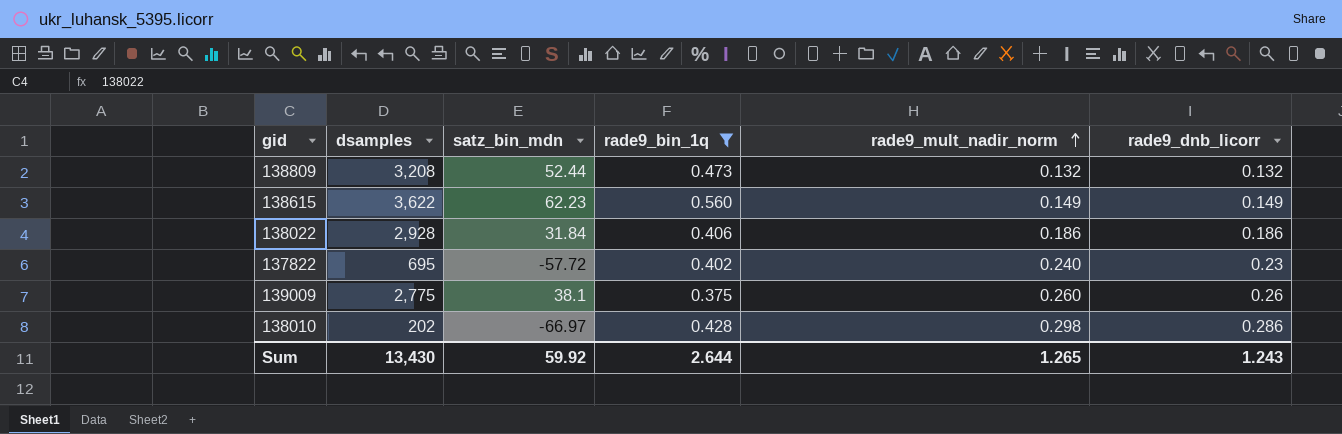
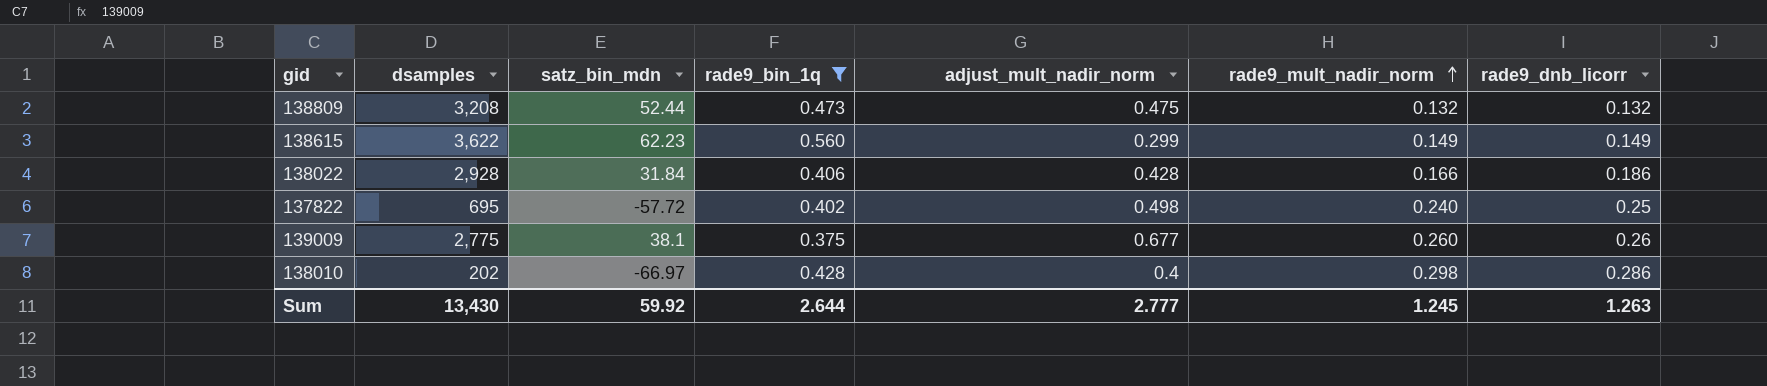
column adjust_mult_nadir_norm | position: none -> 5
138022 | rade9_mult_nadir_norm: 0.186 -> 0.166
137822 | rade9_dnb_licorr: 0.23 -> 0.25
Sum | rade9_mult_nadir_norm: 1.265 -> 1.245
Sum | rade9_dnb_licorr: 1.243 -> 1.263

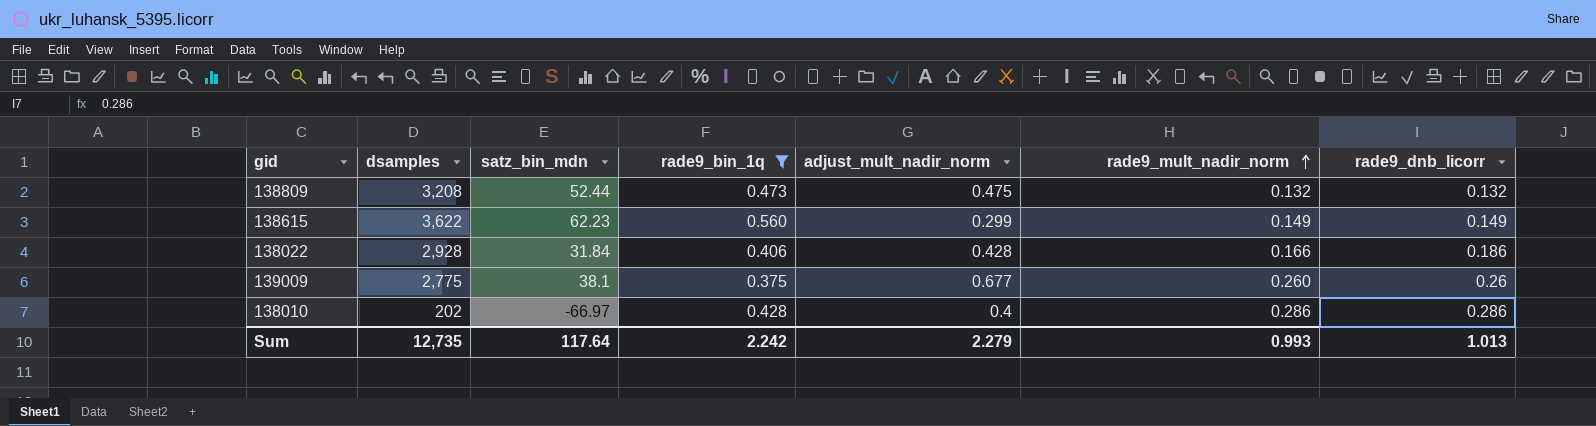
row 137822: 695 | -57.72 | 0.402 | 0.498 | 0.240 | 0.25 -> none
138010 | rade9_mult_nadir_norm: 0.298 -> 0.286
Sum | dsamples: 13,430 -> 12,735
Sum | satz_bin_mdn: 59.92 -> 117.64
Sum | rade9_bin_1q: 2.644 -> 2.242
Sum | adjust_mult_nadir_norm: 2.777 -> 2.279
Sum | rade9_mult_nadir_norm: 1.245 -> 0.993
Sum | rade9_dnb_licorr: 1.263 -> 1.013

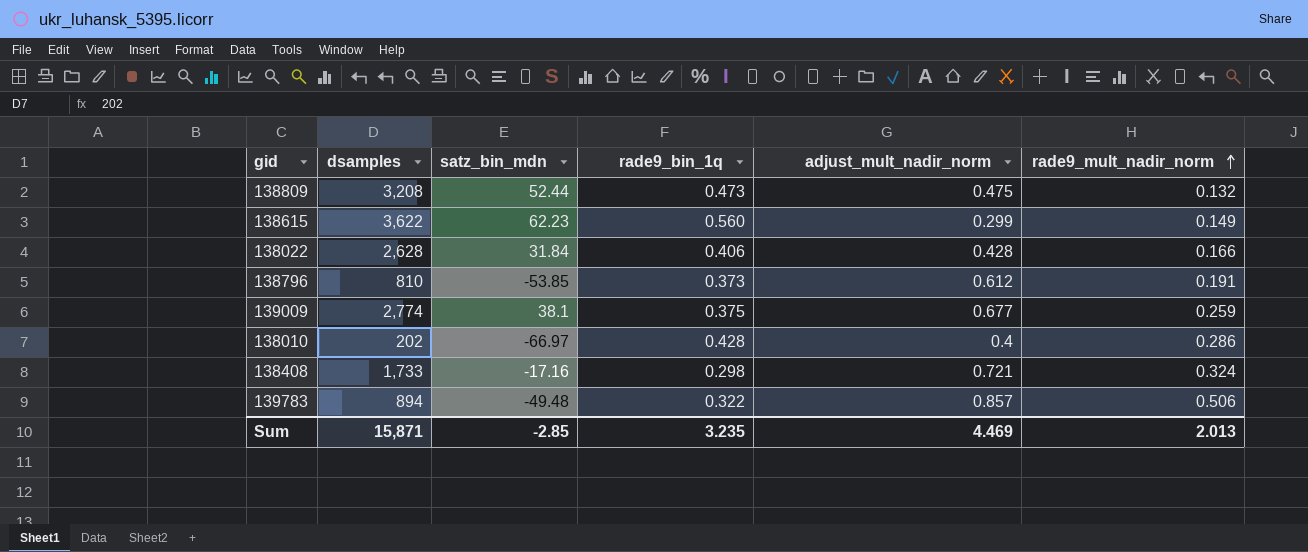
filter: rade9_bin_1q >= 0.375 -> none
column rade9_dnb_licorr | position: 7 -> none
138022 | dsamples: 2,928 -> 2,628
139009 | dsamples: 2,775 -> 2,774
139009 | rade9_mult_nadir_norm: 0.260 -> 0.259
Sum | dsamples: 12,735 -> 15,871
Sum | satz_bin_mdn: 117.64 -> -2.85
Sum | rade9_bin_1q: 2.242 -> 3.235
Sum | adjust_mult_nadir_norm: 2.279 -> 4.469
Sum | rade9_mult_nadir_norm: 0.993 -> 2.013

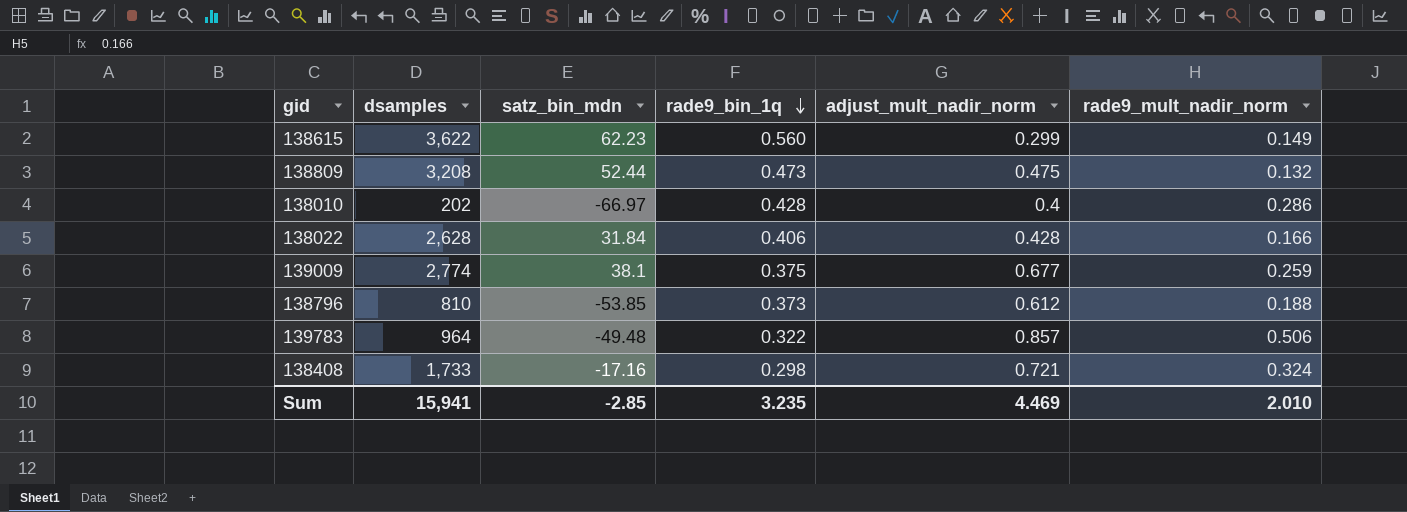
row order: rade9_mult_nadir_norm ascending -> rade9_bin_1q descending
138796 | rade9_mult_nadir_norm: 0.191 -> 0.188
139783 | dsamples: 894 -> 964
Sum | dsamples: 15,871 -> 15,941
Sum | rade9_mult_nadir_norm: 2.013 -> 2.010

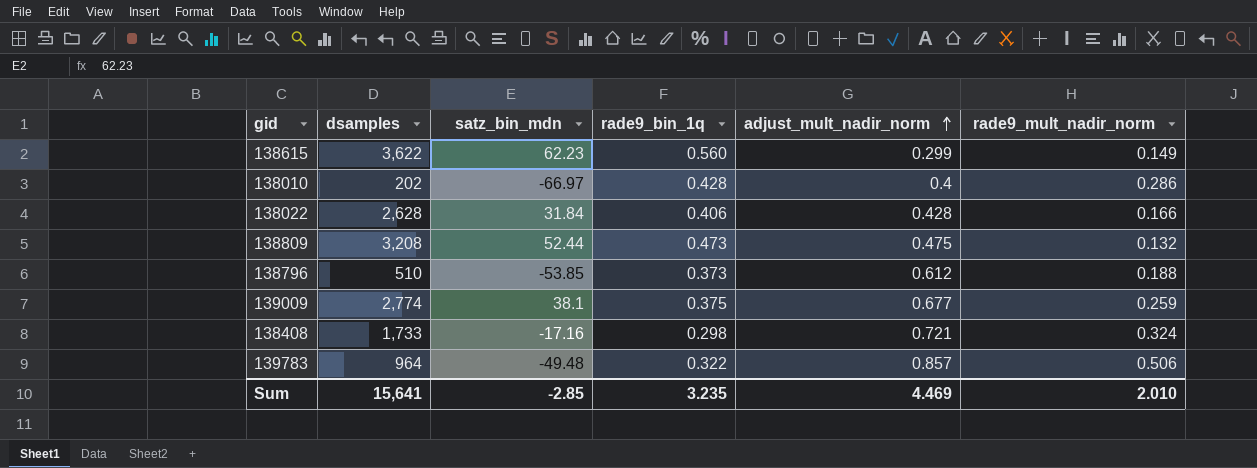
row order: rade9_bin_1q descending -> adjust_mult_nadir_norm ascending
138796 | dsamples: 810 -> 510
Sum | dsamples: 15,941 -> 15,641

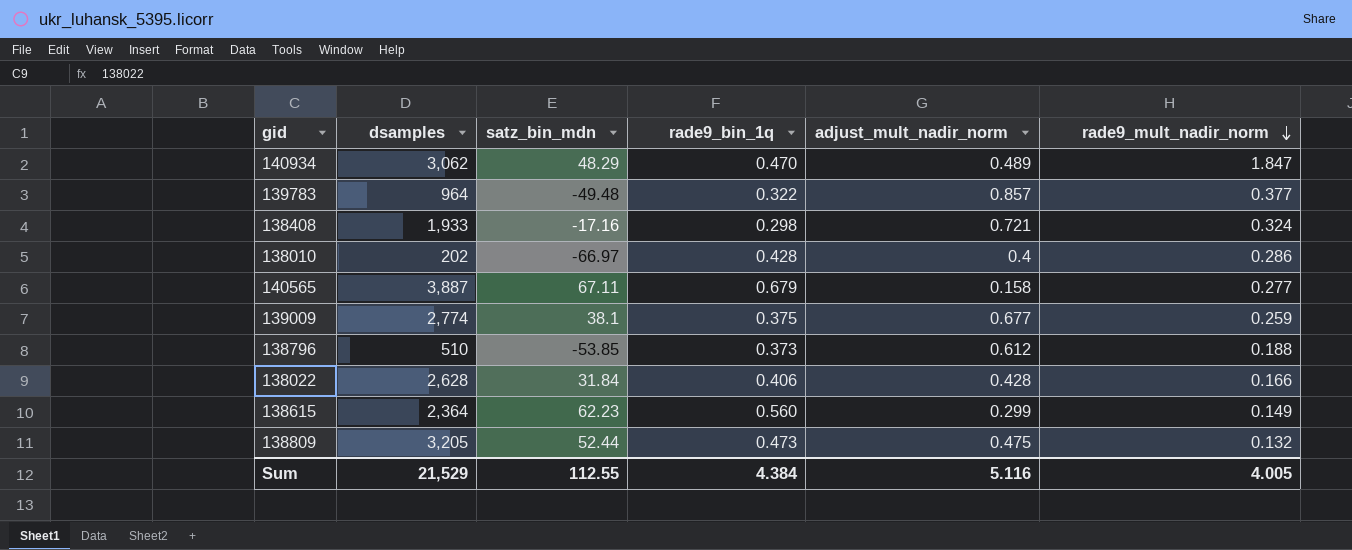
row order: adjust_mult_nadir_norm ascending -> rade9_mult_nadir_norm descending
row 140934: none -> 3,062 | 48.29 | 0.470 | 0.489 | 1.847
139783 | rade9_mult_nadir_norm: 0.506 -> 0.377
138408 | dsamples: 1,733 -> 1,933
row 140565: none -> 3,887 | 67.11 | 0.679 | 0.158 | 0.277
138615 | dsamples: 3,622 -> 2,364
138809 | dsamples: 3,208 -> 3,205
Sum | dsamples: 15,641 -> 21,529
Sum | satz_bin_mdn: -2.85 -> 112.55
Sum | rade9_bin_1q: 3.235 -> 4.384
Sum | adjust_mult_nadir_norm: 4.469 -> 5.116
Sum | rade9_mult_nadir_norm: 2.010 -> 4.005

